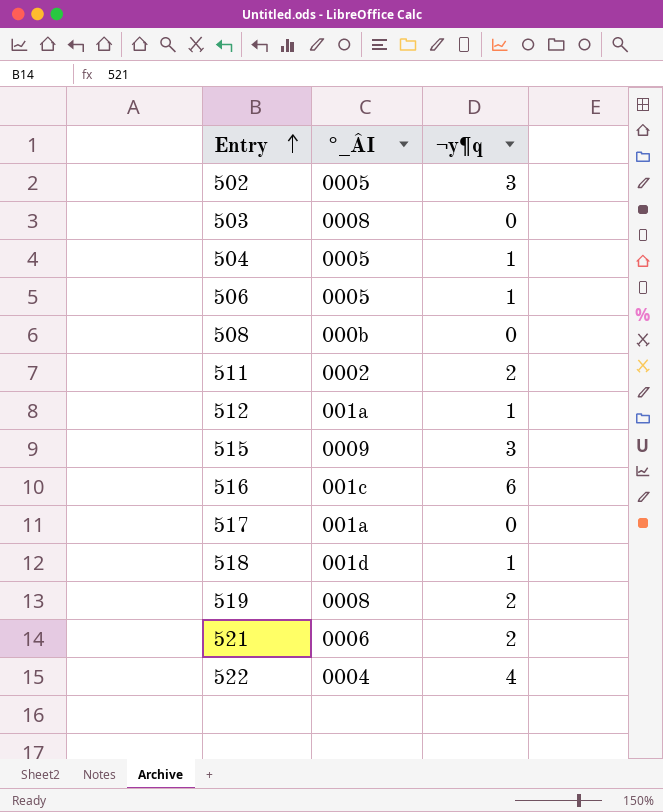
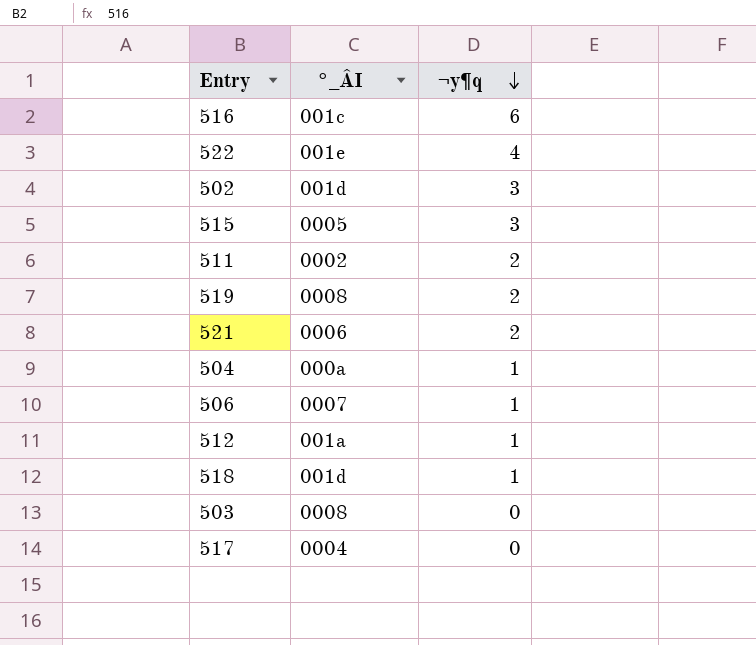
row order: Entry ascending -> ¬y¶q descending
row 508: 000b | 0 -> none
522 | °_ÂI: 0004 -> 001e
502 | °_ÂI: 0005 -> 001d
515 | °_ÂI: 0009 -> 0005
504 | °_ÂI: 0005 -> 000a
506 | °_ÂI: 0005 -> 0007
517 | °_ÂI: 001a -> 0004

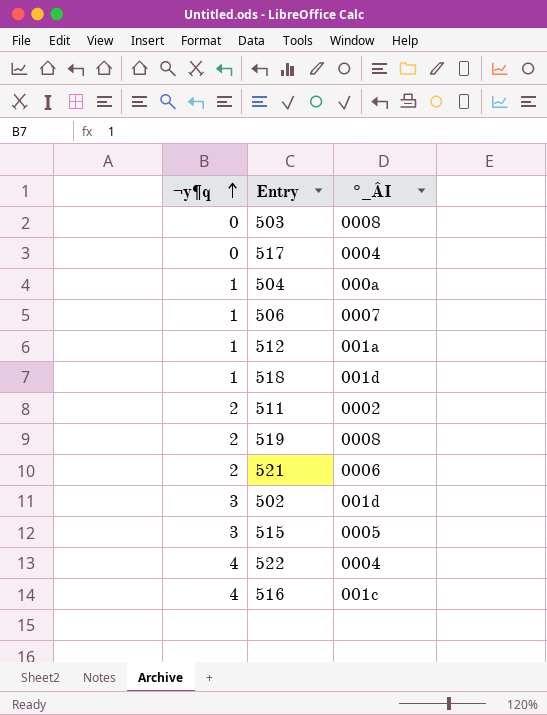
row order: ¬y¶q descending -> ¬y¶q ascending
column ¬y¶q | position: 3 -> 1
522 | °_ÂI: 001e -> 0004
516 | ¬y¶q: 6 -> 4

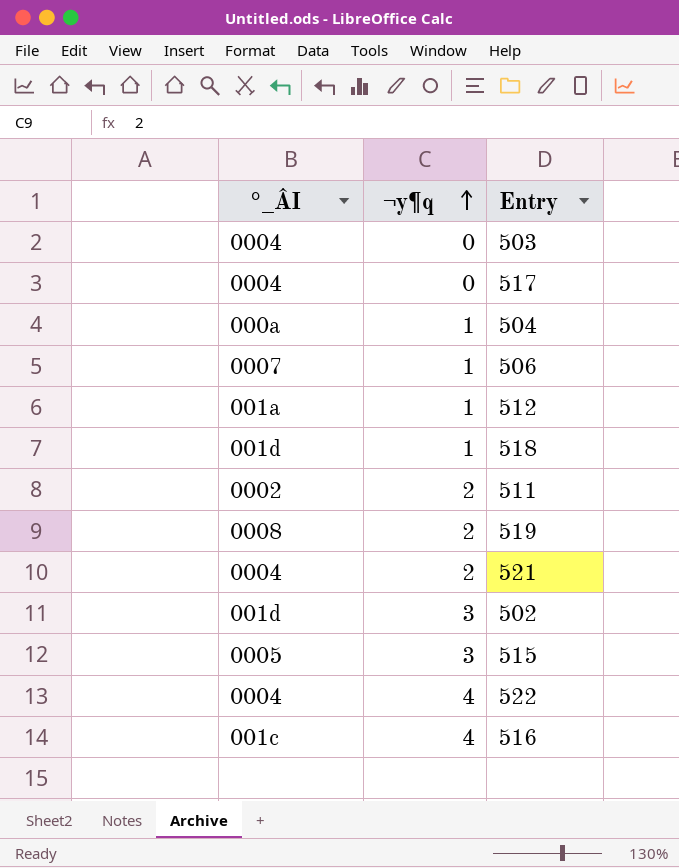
column °_ÂI | position: 3 -> 1
503 | °_ÂI: 0008 -> 0004
521 | °_ÂI: 0006 -> 0004

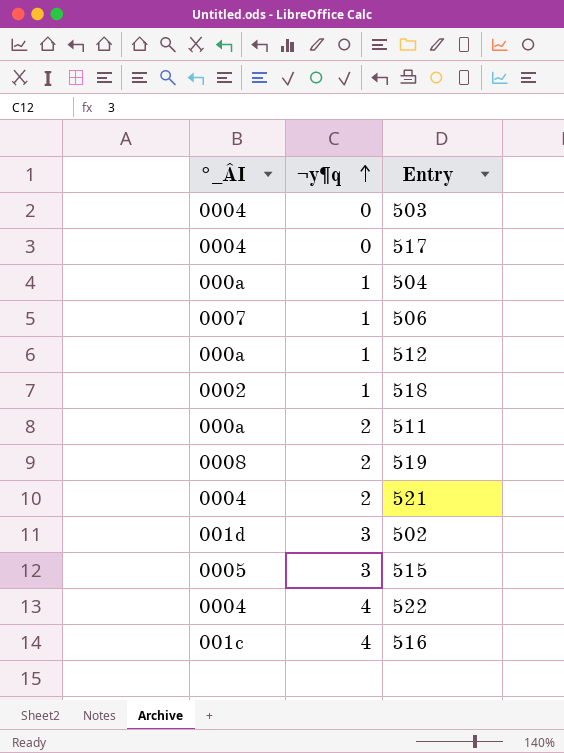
512 | °_ÂI: 001a -> 000a
518 | °_ÂI: 001d -> 0002
511 | °_ÂI: 0002 -> 000a

